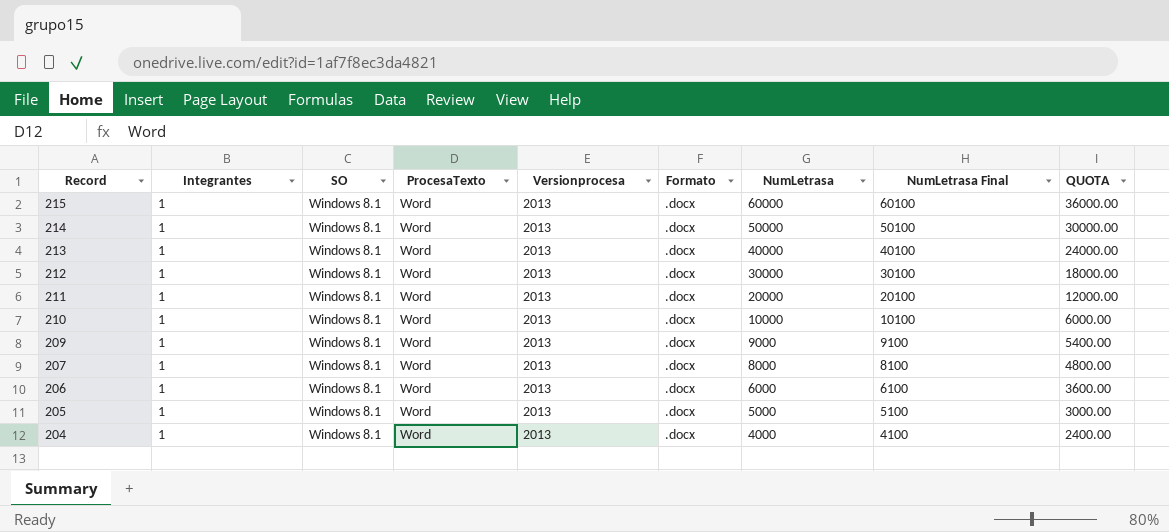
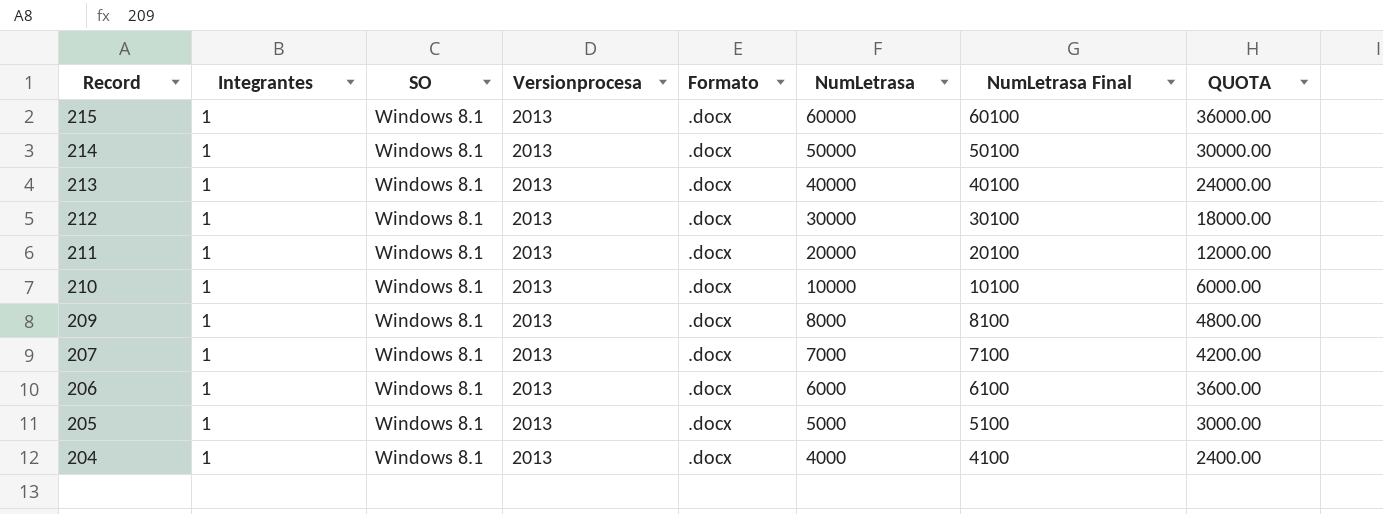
column ProcesaTexto | position: 4 -> none
209 | NumLetrasa: 9000 -> 8000
209 | NumLetrasa Final: 9100 -> 8100
209 | QUOTA: 5400.00 -> 4800.00
207 | NumLetrasa: 8000 -> 7000
207 | NumLetrasa Final: 8100 -> 7100
207 | QUOTA: 4800.00 -> 4200.00

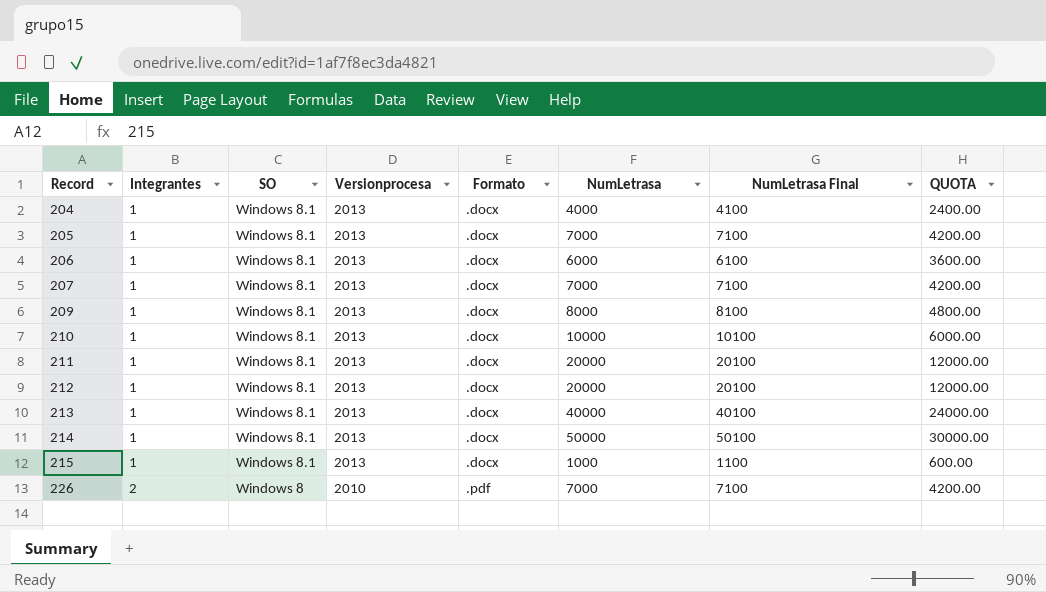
row order: Record descending -> Record ascending
205 | NumLetrasa: 5000 -> 7000
205 | NumLetrasa Final: 5100 -> 7100
205 | QUOTA: 3000.00 -> 4200.00
212 | NumLetrasa: 30000 -> 20000
212 | NumLetrasa Final: 30100 -> 20100
212 | QUOTA: 18000.00 -> 12000.00
215 | NumLetrasa: 60000 -> 1000
215 | NumLetrasa Final: 60100 -> 1100
215 | QUOTA: 36000.00 -> 600.00
row 226: none -> 2 | Windows 8 | 2010 | .pdf | 7000 | 7100 | 4200.00

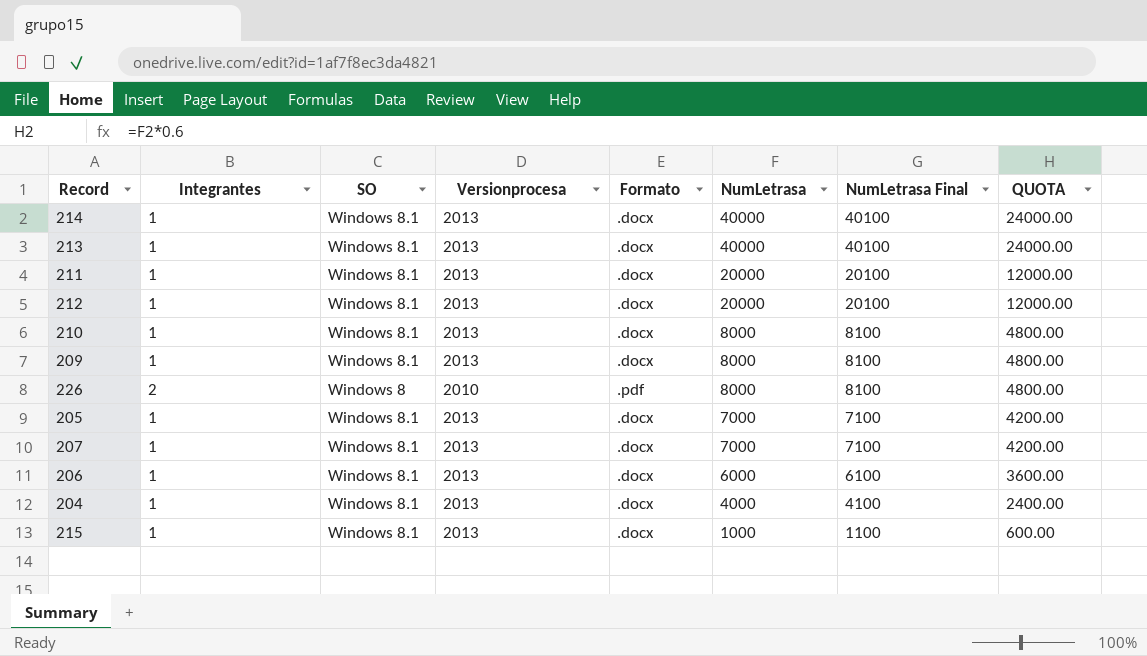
row order: Record ascending -> NumLetrasa descending
214 | NumLetrasa: 50000 -> 40000
214 | NumLetrasa Final: 50100 -> 40100
214 | QUOTA: 30000.00 -> 24000.00
210 | NumLetrasa: 10000 -> 8000
210 | NumLetrasa Final: 10100 -> 8100
210 | QUOTA: 6000.00 -> 4800.00
226 | NumLetrasa: 7000 -> 8000
226 | NumLetrasa Final: 7100 -> 8100
226 | QUOTA: 4200.00 -> 4800.00

